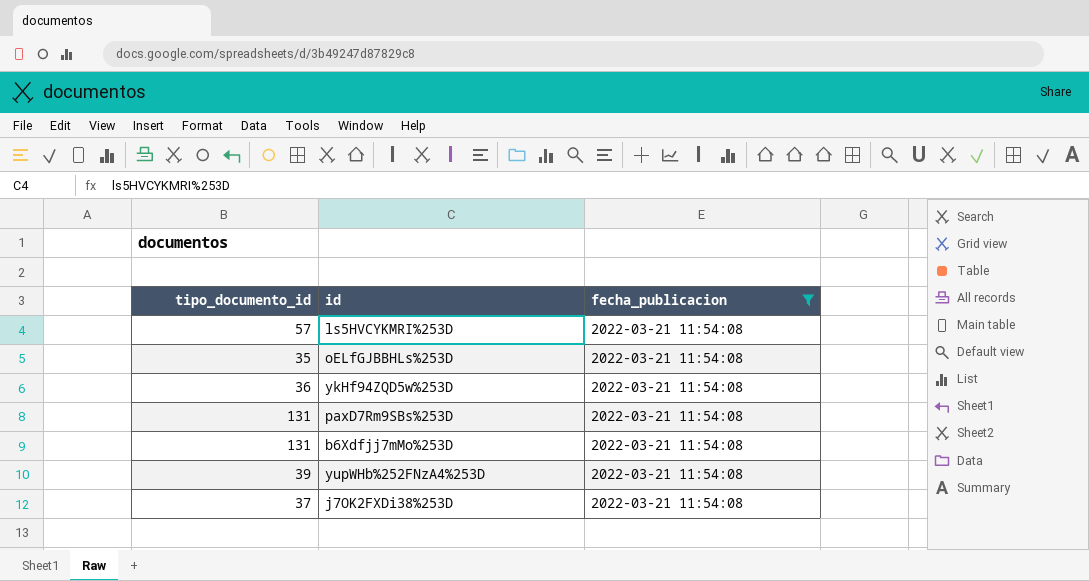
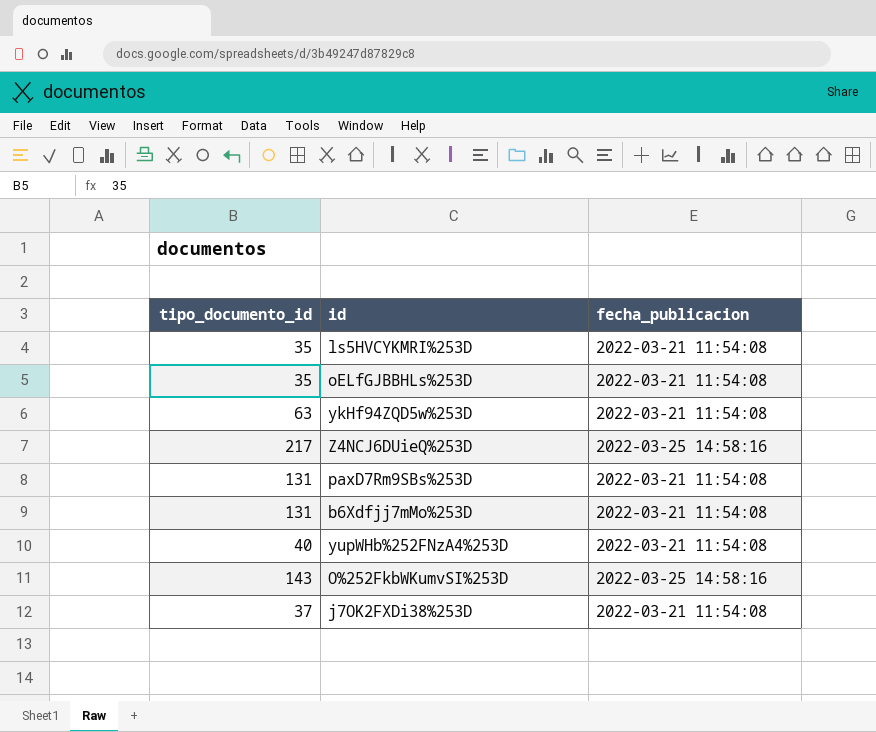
filter: fecha_publicacion = 2022-03-21 11:54:08 -> none
ls5HVCYKMRI%253D | tipo_documento_id: 57 -> 35
ykHf94ZQD5w%253D | tipo_documento_id: 36 -> 63
yupWHb%252FNzA4%253D | tipo_documento_id: 39 -> 40

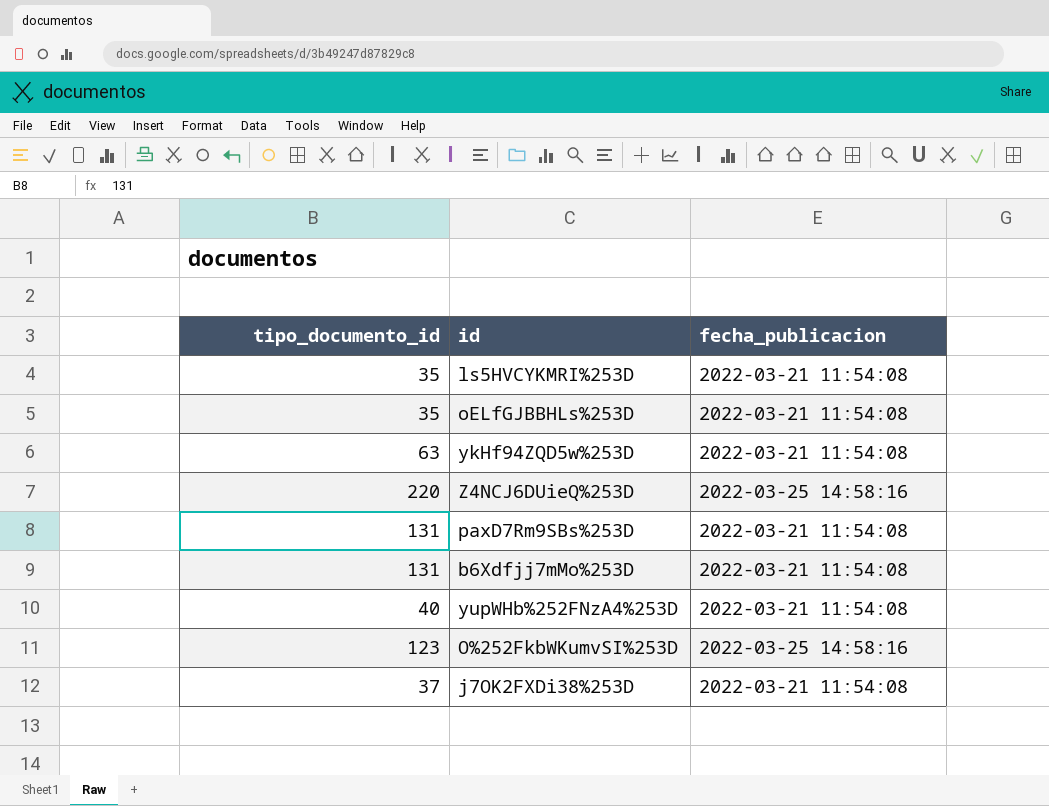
Z4NCJ6DUieQ%253D | tipo_documento_id: 217 -> 220
O%252FkbWKumvSI%253D | tipo_documento_id: 143 -> 123

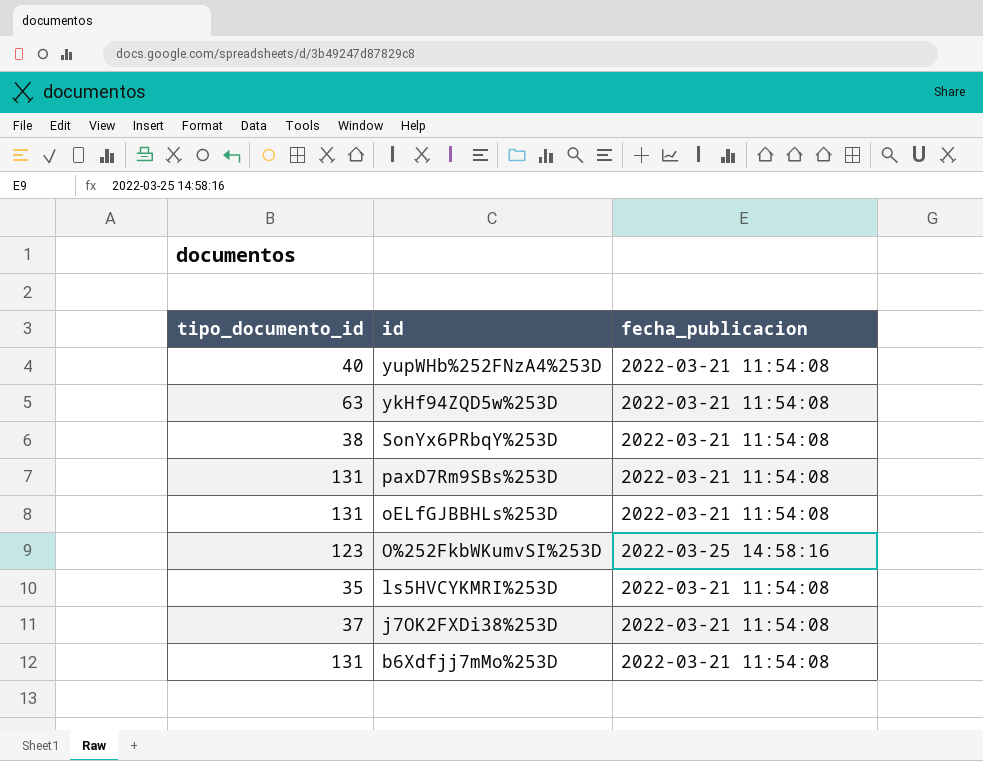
row order: none -> id descending
row Z4NCJ6DUieQ%253D: 220 | 2022-03-25 14:58:16 -> none
row SonYx6PRbqY%253D: none -> 38 | 2022-03-21 11:54:08
oELfGJBBHLs%253D | tipo_documento_id: 35 -> 131

